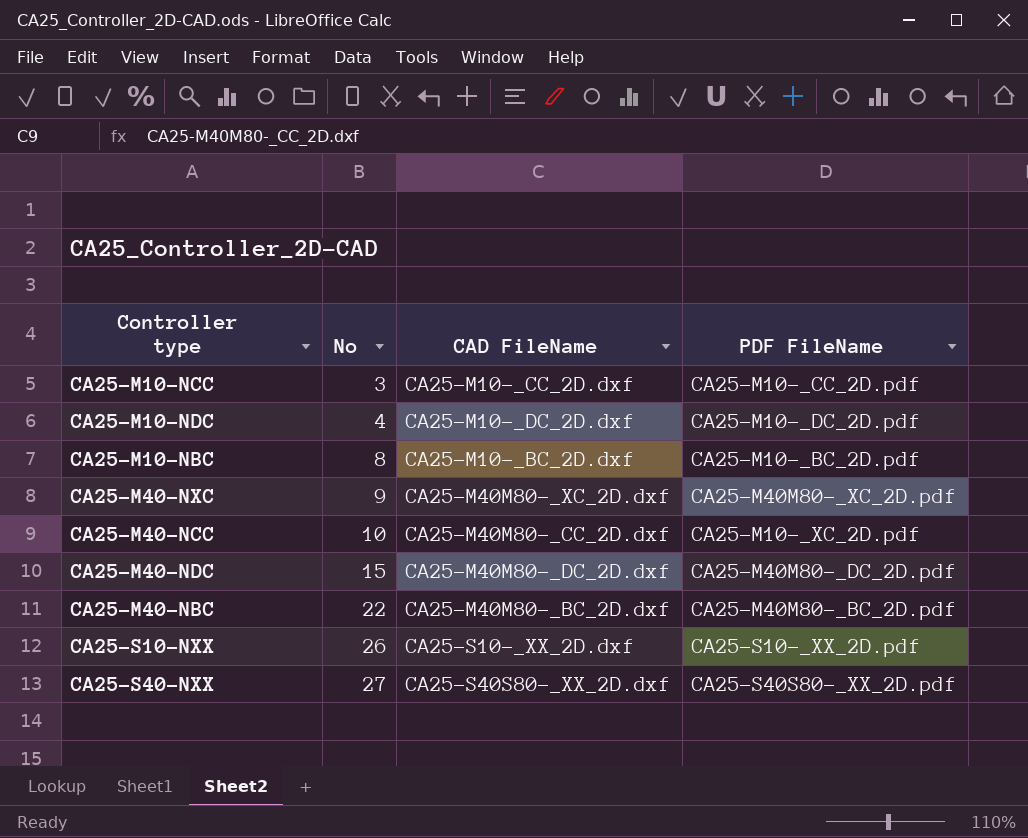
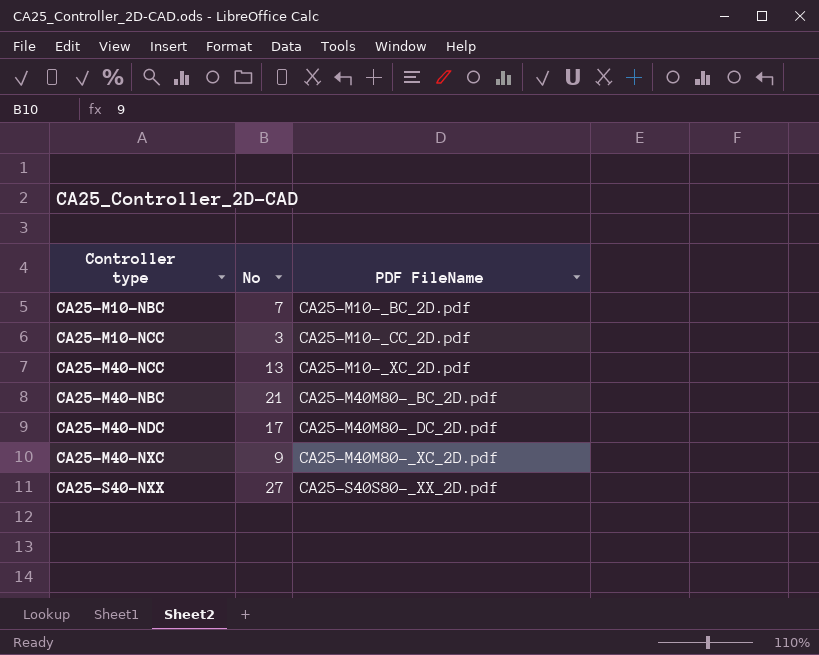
row order: No ascending -> PDF FileName ascending
column CAD FileName | position: 3 -> none
row CA25-M10-NDC: 4 | CA25-M10-_DC_2D.dxf | CA25-M10-_DC_2D.pdf -> none
row CA25-S10-NXX: 26 | CA25-S10-_XX_2D.dxf | CA25-S10-_XX_2D.pdf -> none
CA25-M10-NBC | No: 8 -> 7
CA25-M40-NCC | No: 10 -> 13
CA25-M40-NBC | No: 22 -> 21
CA25-M40-NDC | No: 15 -> 17

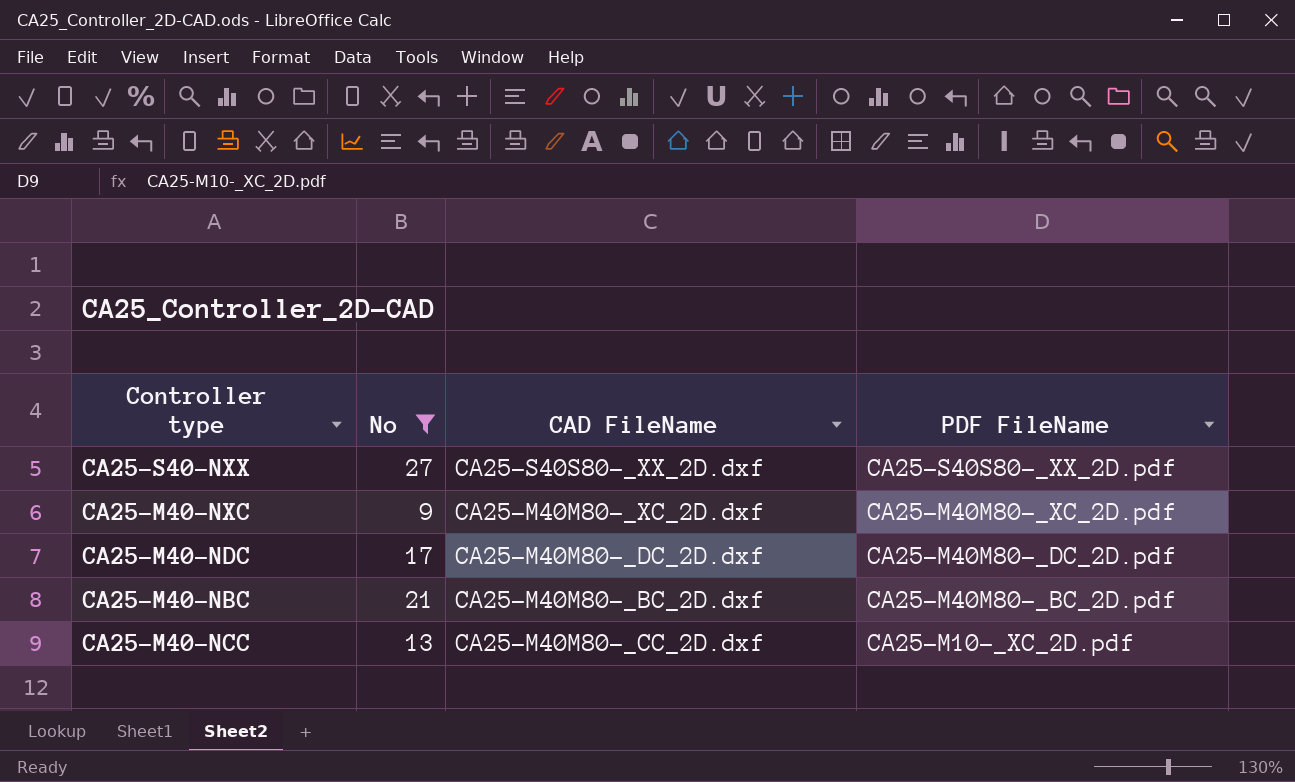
filter: none -> No >= 9
row order: PDF FileName ascending -> PDF FileName descending
column CAD FileName | position: none -> 3

